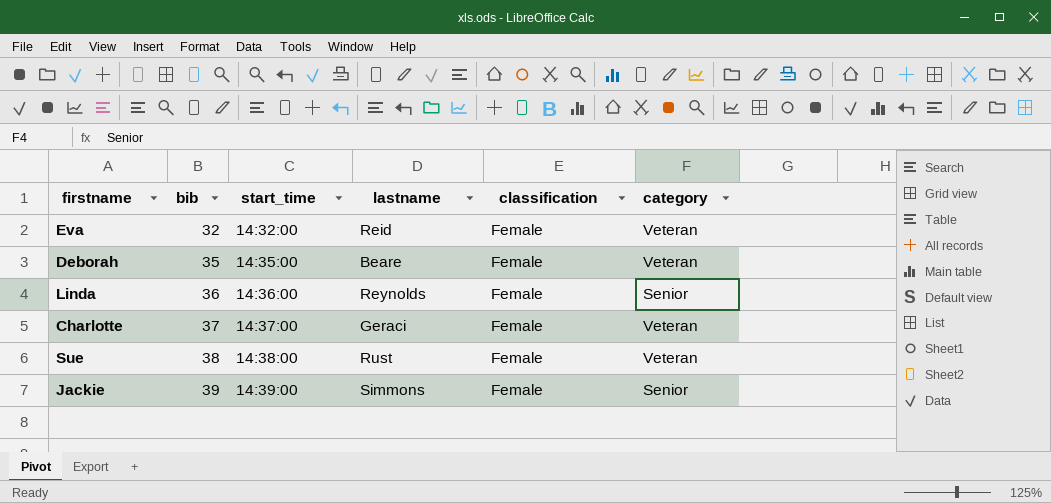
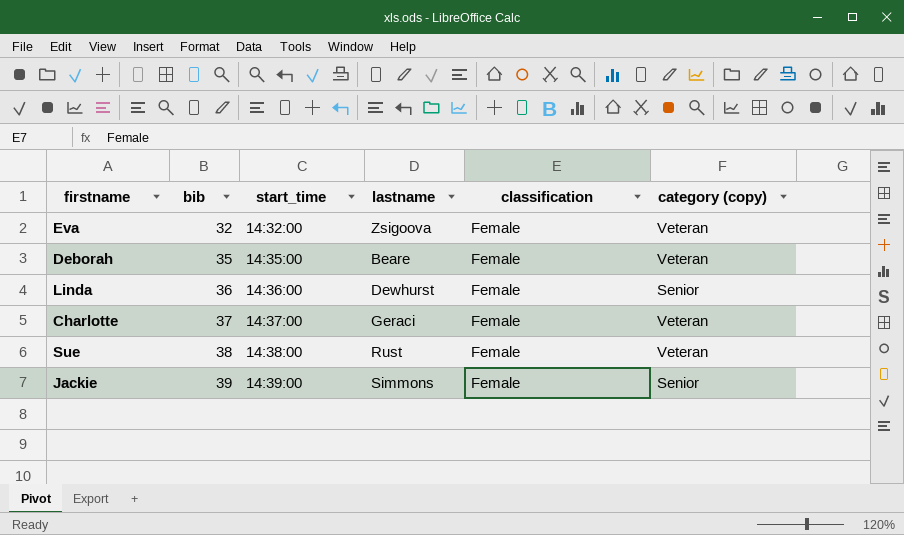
column name: category -> category (copy)
Eva | lastname: Reid -> Zsigoova
Linda | lastname: Reynolds -> Dewhurst

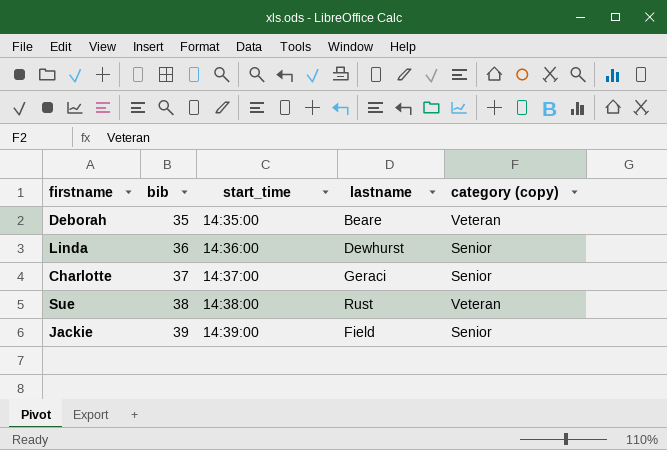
column classification | position: 5 -> none
row Eva: 32 | 14:32:00 | Zsigoova | Female | Veteran -> none
Charlotte | category (copy): Veteran -> Senior
Jackie | lastname: Simmons -> Field

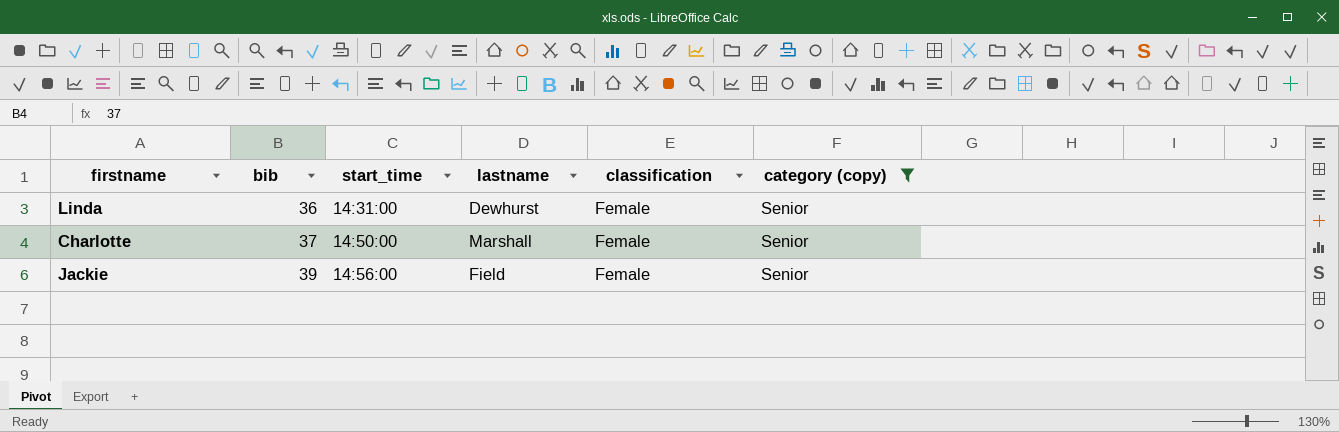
filter: none -> category (copy) = Senior
column classification | position: none -> 5
Linda | start_time: 14:36:00 -> 14:31:00
Charlotte | start_time: 14:37:00 -> 14:50:00
Charlotte | lastname: Geraci -> Marshall
Jackie | start_time: 14:39:00 -> 14:56:00

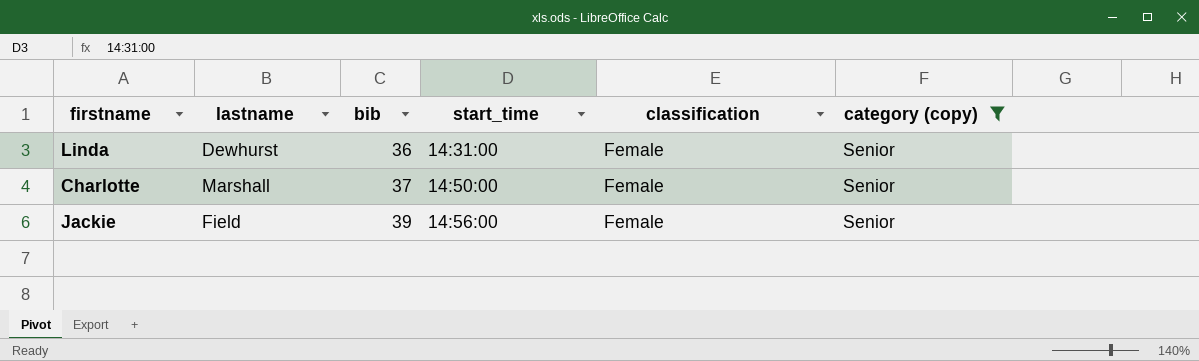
column lastname | position: 4 -> 2

